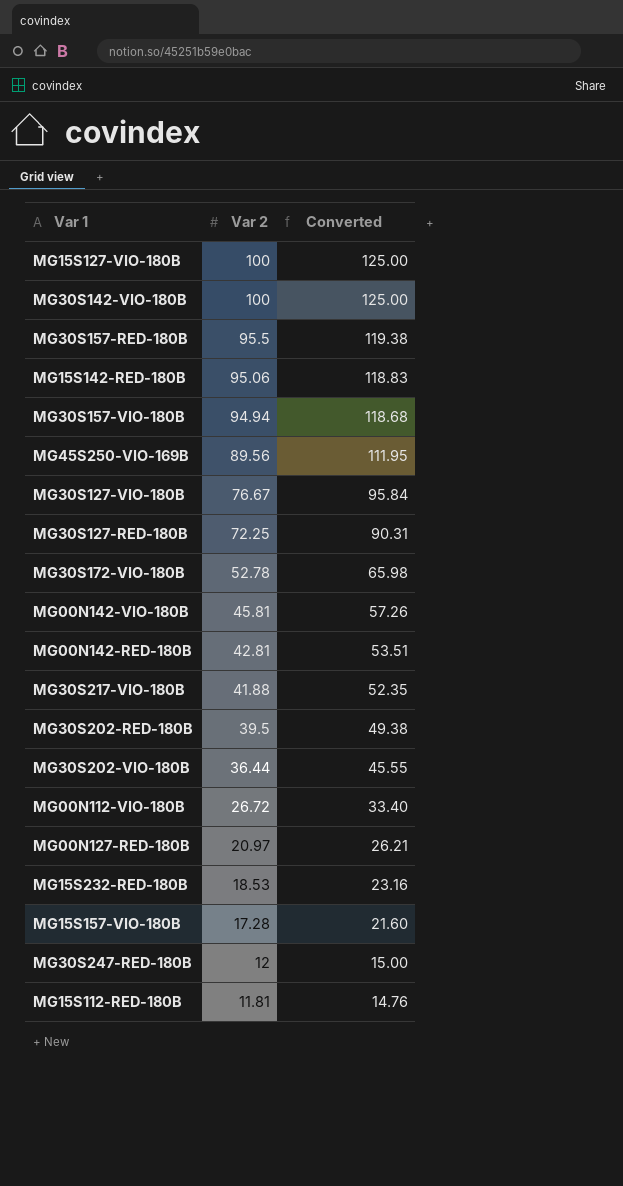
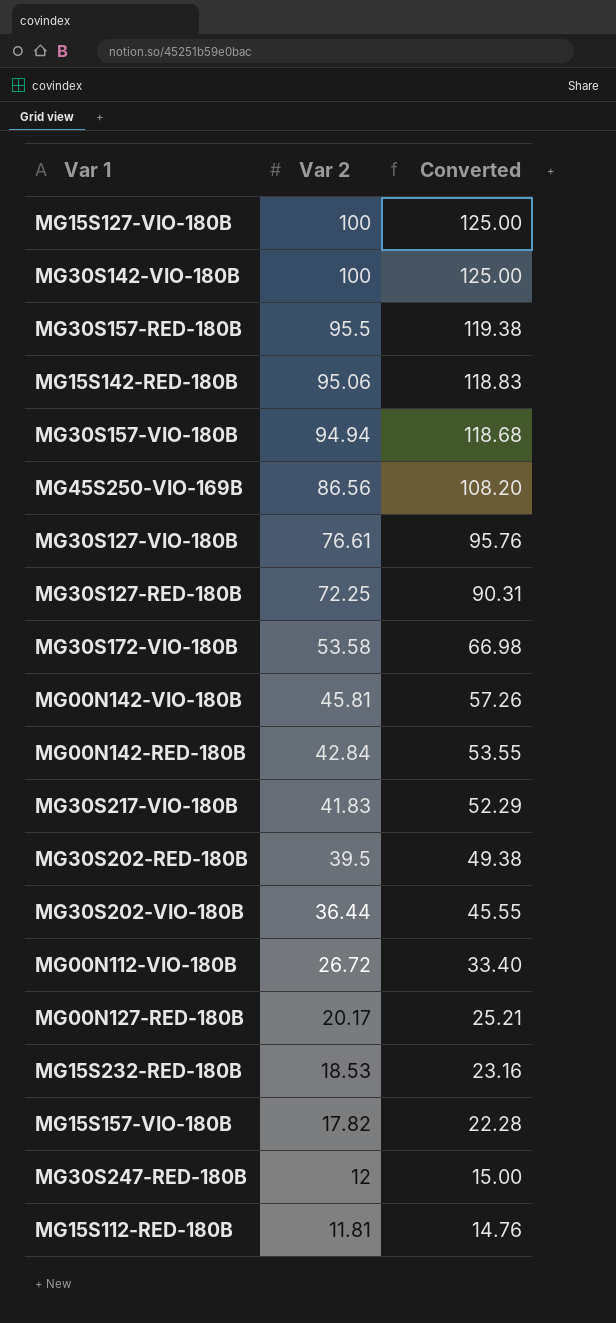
MG45S250-VIO-169B | Var 2: 89.56 -> 86.56
MG45S250-VIO-169B | Converted: 111.95 -> 108.20
MG30S127-VIO-180B | Var 2: 76.67 -> 76.61
MG30S127-VIO-180B | Converted: 95.84 -> 95.76
MG30S172-VIO-180B | Var 2: 52.78 -> 53.58
MG30S172-VIO-180B | Converted: 65.98 -> 66.98
MG00N142-RED-180B | Var 2: 42.81 -> 42.84
MG00N142-RED-180B | Converted: 53.51 -> 53.55
MG30S217-VIO-180B | Var 2: 41.88 -> 41.83
MG30S217-VIO-180B | Converted: 52.35 -> 52.29
MG00N127-RED-180B | Var 2: 20.97 -> 20.17
MG00N127-RED-180B | Converted: 26.21 -> 25.21
MG15S157-VIO-180B | Var 2: 17.28 -> 17.82
MG15S157-VIO-180B | Converted: 21.60 -> 22.28

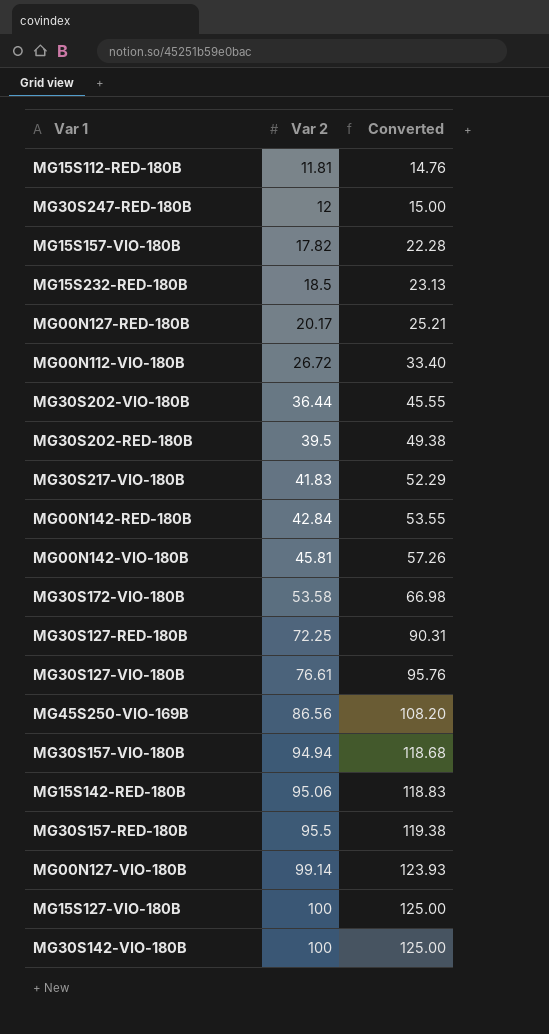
row order: Var 2 descending -> Var 2 ascending
MG15S232-RED-180B | Var 2: 18.53 -> 18.5
MG15S232-RED-180B | Converted: 23.16 -> 23.13
row MG00N127-VIO-180B: none -> 99.14 | 123.93

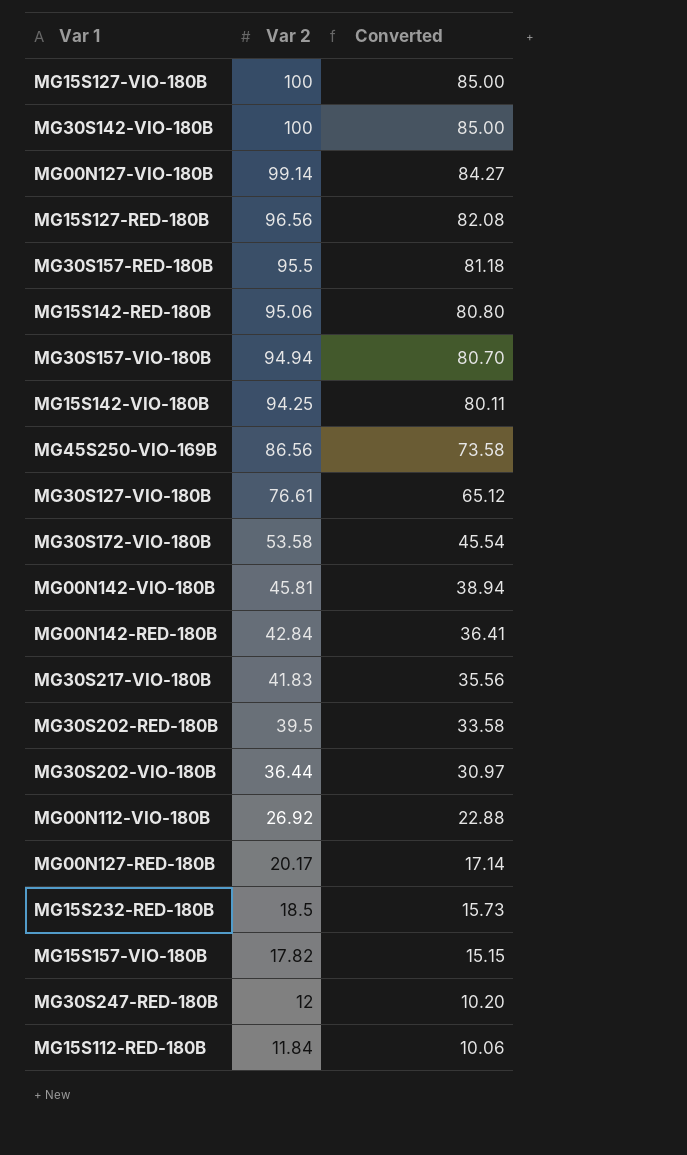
row order: Var 2 ascending -> Var 2 descending
column Converted | formula: [Var 2] * 1.25 -> [Var 2] * 0.85
row MG30S127-RED-180B: 72.25 | 90.31 -> none
row MG15S127-RED-180B: none -> 96.56 | 82.08
row MG15S142-VIO-180B: none -> 94.25 | 80.11
MG00N112-VIO-180B | Var 2: 26.72 -> 26.92
MG15S112-RED-180B | Var 2: 11.81 -> 11.84

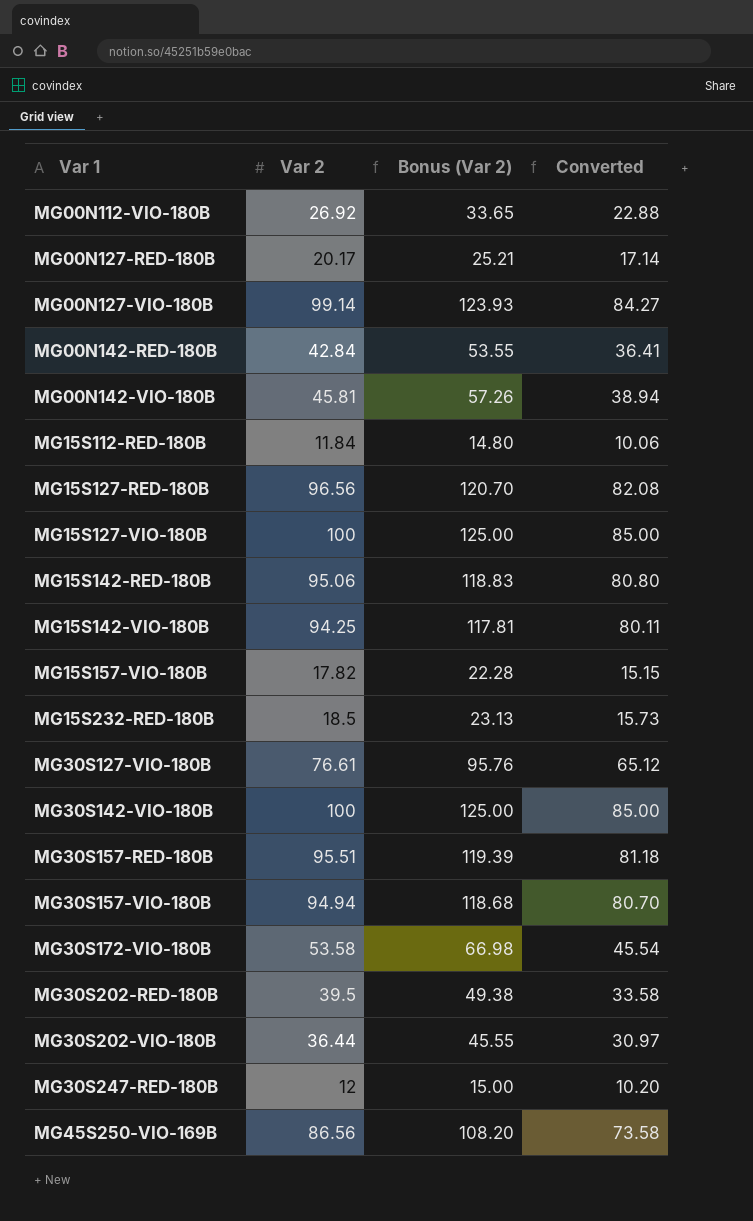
row order: Var 2 descending -> Var 1 ascending
column Bonus (Var 2) | formula: none -> [Var 2] * 1.25
row MG30S217-VIO-180B: 41.83 | 35.56 -> none
MG30S157-RED-180B | Var 2: 95.5 -> 95.51

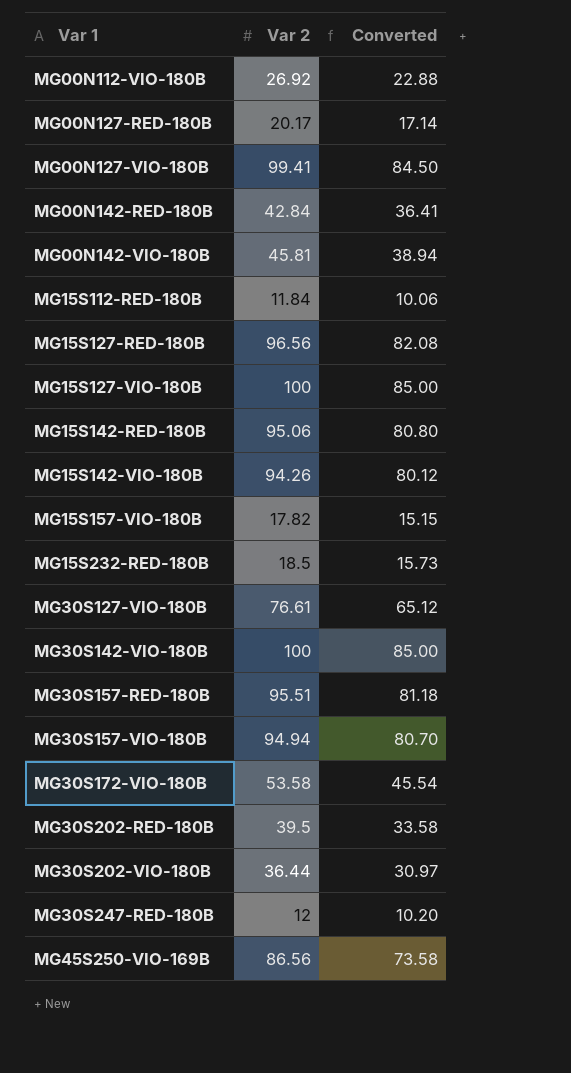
column Bonus (Var 2) | formula: [Var 2] * 1.25 -> none
MG00N127-VIO-180B | Var 2: 99.14 -> 99.41
MG00N127-VIO-180B | Converted: 84.27 -> 84.50
MG15S142-VIO-180B | Var 2: 94.25 -> 94.26
MG15S142-VIO-180B | Converted: 80.11 -> 80.12

